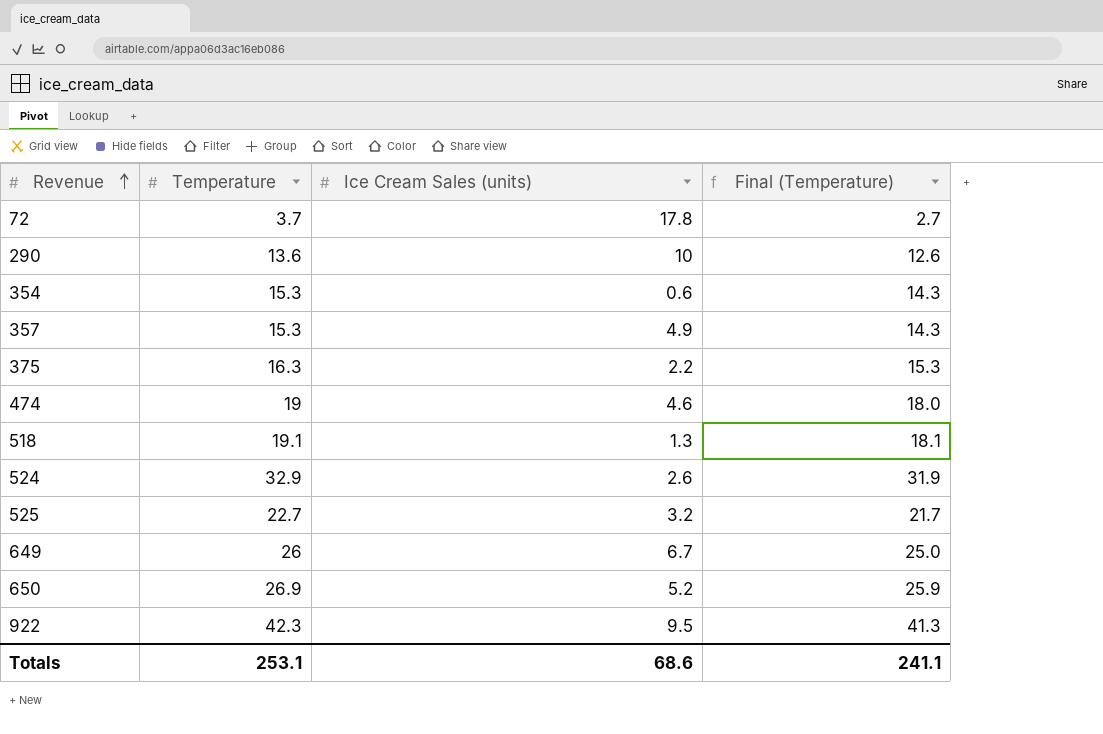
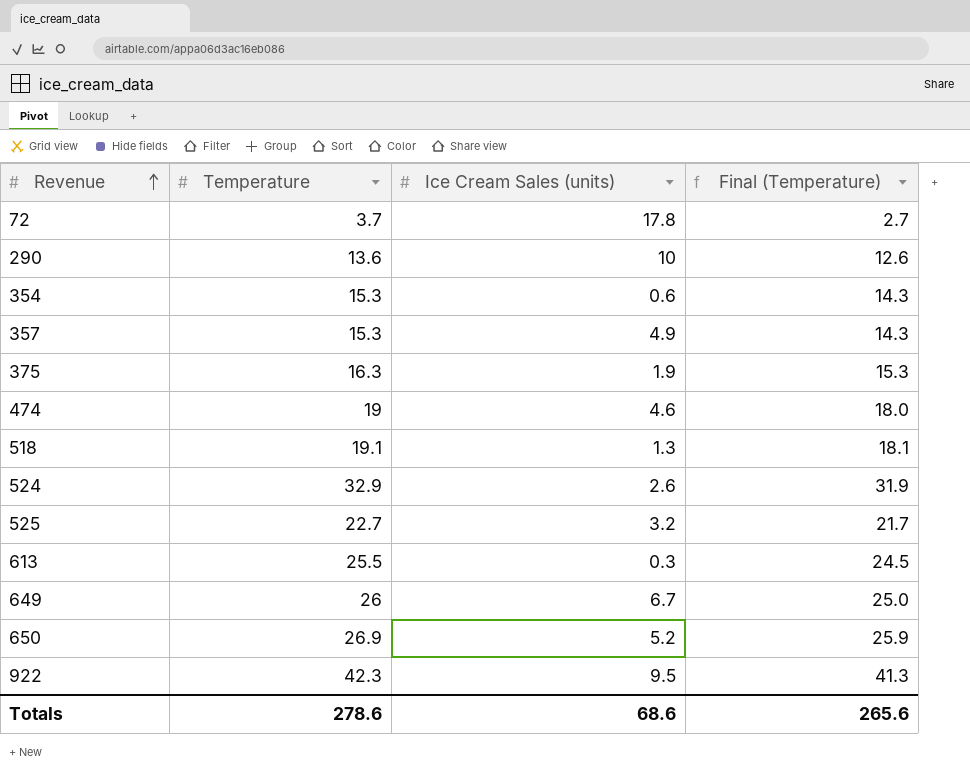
375 | Ice Cream Sales (units): 2.2 -> 1.9
row 613: none -> 25.5 | 0.3 | 24.5
Totals | Temperature: 253.1 -> 278.6
Totals | Final (Temperature): 241.1 -> 265.6

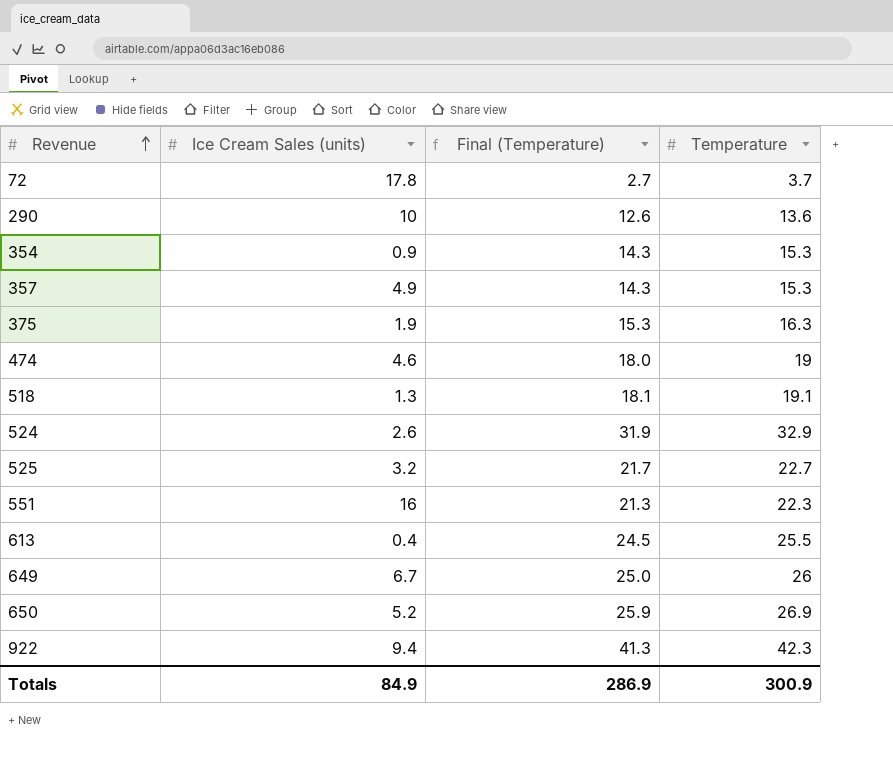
column Temperature | position: 2 -> 4
354 | Ice Cream Sales (units): 0.6 -> 0.9
row 551: none -> 16 | 21.3 | 22.3
613 | Ice Cream Sales (units): 0.3 -> 0.4
922 | Ice Cream Sales (units): 9.5 -> 9.4
Totals | Ice Cream Sales (units): 68.6 -> 84.9
Totals | Final (Temperature): 265.6 -> 286.9
Totals | Temperature: 278.6 -> 300.9

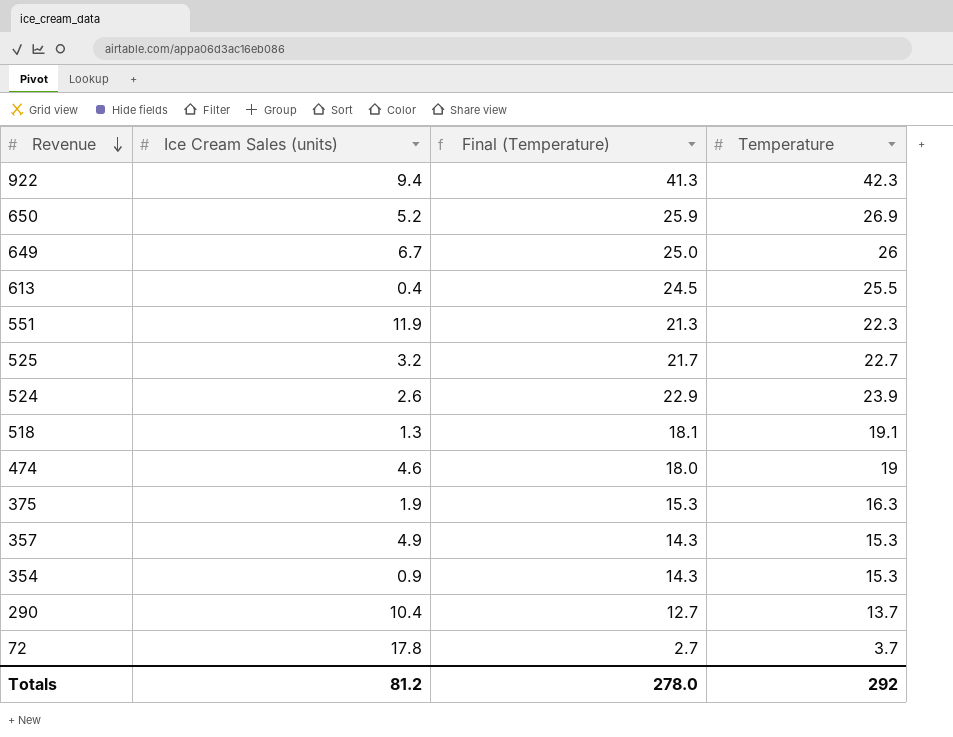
row order: Revenue ascending -> Revenue descending
551 | Ice Cream Sales (units): 16 -> 11.9
524 | Final (Temperature): 31.9 -> 22.9
524 | Temperature: 32.9 -> 23.9
290 | Ice Cream Sales (units): 10 -> 10.4
290 | Final (Temperature): 12.6 -> 12.7
290 | Temperature: 13.6 -> 13.7
Totals | Ice Cream Sales (units): 84.9 -> 81.2
Totals | Final (Temperature): 286.9 -> 278.0
Totals | Temperature: 300.9 -> 292

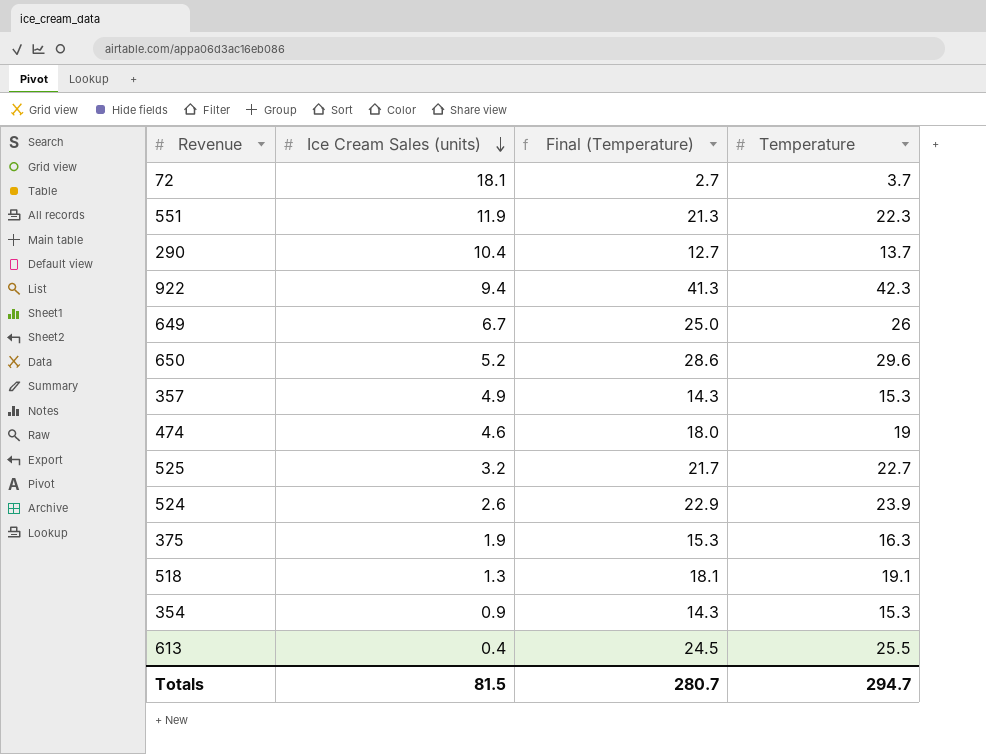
row order: Revenue descending -> Ice Cream Sales (units) descending
72 | Ice Cream Sales (units): 17.8 -> 18.1
650 | Final (Temperature): 25.9 -> 28.6
650 | Temperature: 26.9 -> 29.6
Totals | Ice Cream Sales (units): 81.2 -> 81.5
Totals | Final (Temperature): 278.0 -> 280.7
Totals | Temperature: 292 -> 294.7

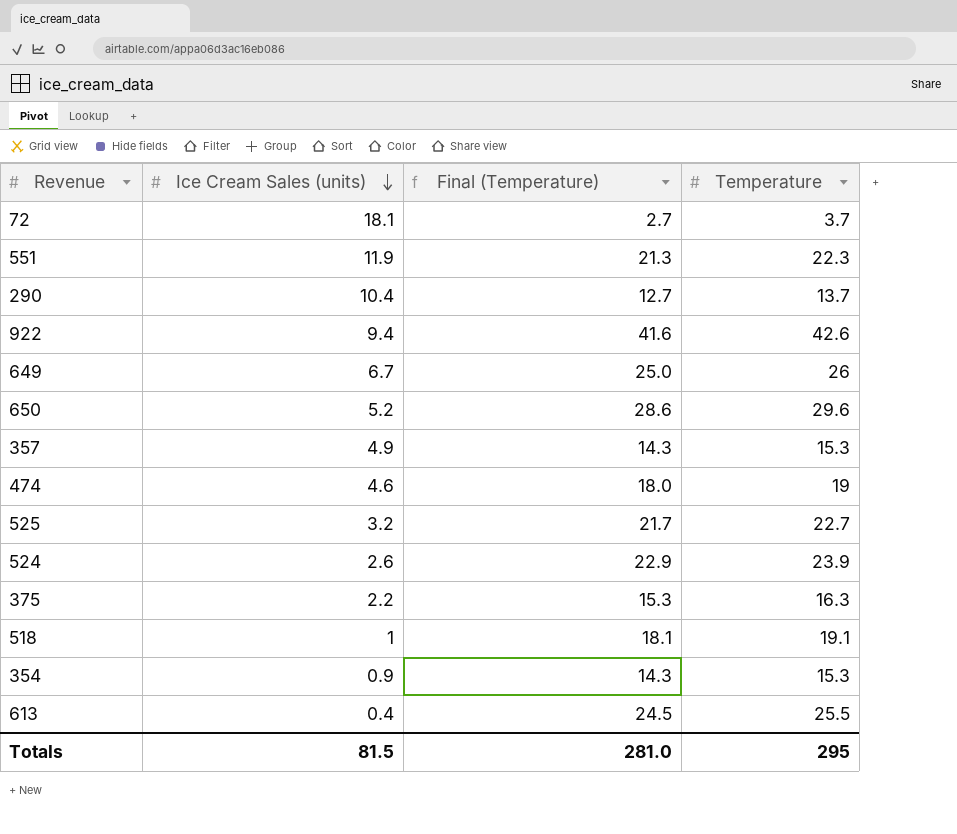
922 | Final (Temperature): 41.3 -> 41.6
922 | Temperature: 42.3 -> 42.6
375 | Ice Cream Sales (units): 1.9 -> 2.2
518 | Ice Cream Sales (units): 1.3 -> 1
Totals | Final (Temperature): 280.7 -> 281.0
Totals | Temperature: 294.7 -> 295

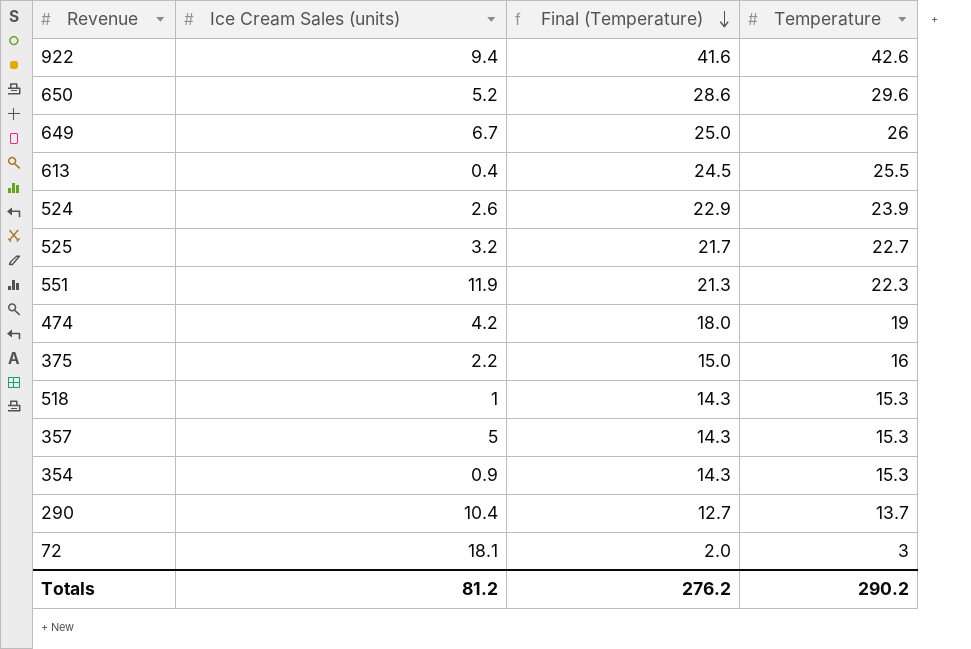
row order: Ice Cream Sales (units) descending -> Final (Temperature) descending
474 | Ice Cream Sales (units): 4.6 -> 4.2
375 | Final (Temperature): 15.3 -> 15.0
375 | Temperature: 16.3 -> 16
518 | Final (Temperature): 18.1 -> 14.3
518 | Temperature: 19.1 -> 15.3
357 | Ice Cream Sales (units): 4.9 -> 5
72 | Final (Temperature): 2.7 -> 2.0
72 | Temperature: 3.7 -> 3
Totals | Ice Cream Sales (units): 81.5 -> 81.2
Totals | Final (Temperature): 281.0 -> 276.2
Totals | Temperature: 295 -> 290.2

